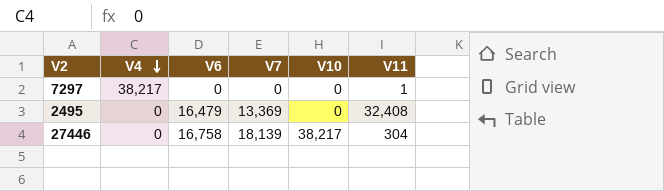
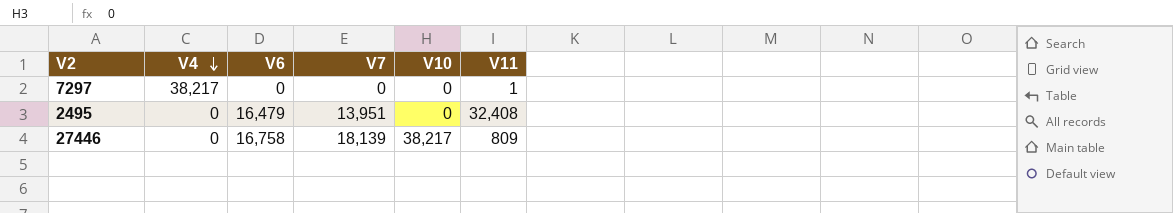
2495 | V7: 13,369 -> 13,951
27446 | V11: 304 -> 809

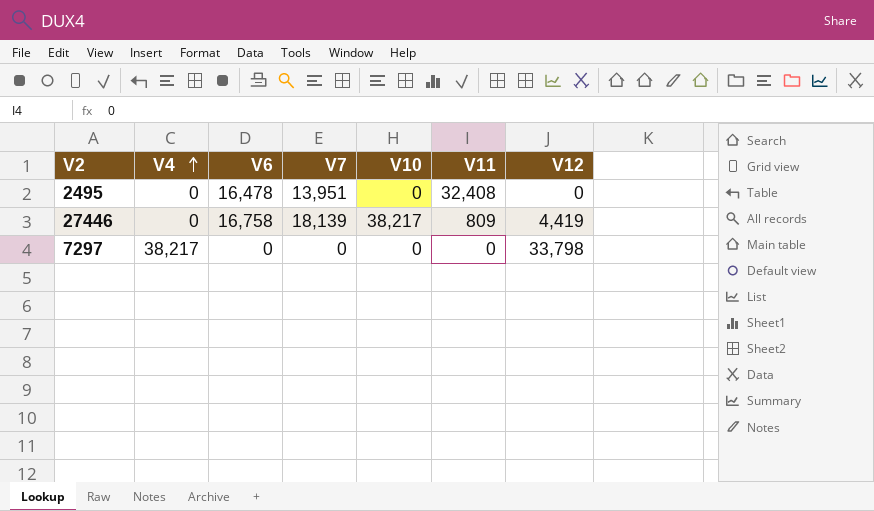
row order: V4 descending -> V4 ascending
column V12 | position: none -> 7
2495 | V6: 16,479 -> 16,478
7297 | V11: 1 -> 0

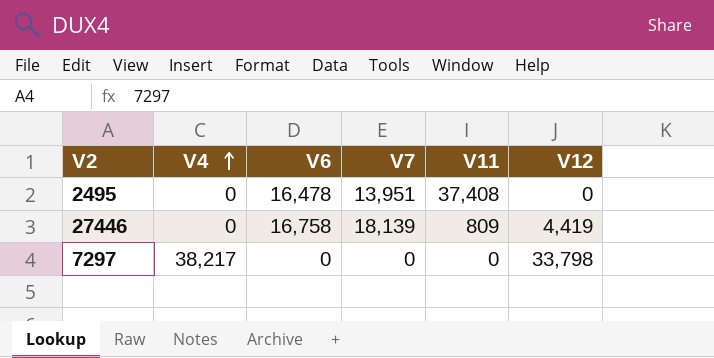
column V10 | position: 5 -> none
2495 | V11: 32,408 -> 37,408

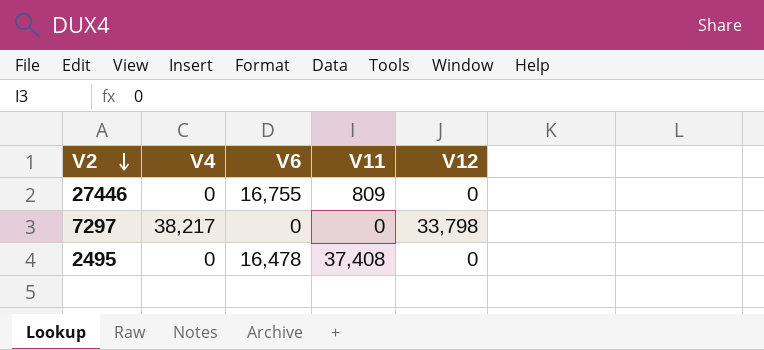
row order: V4 ascending -> V2 descending
column V7 | position: 4 -> none
27446 | V6: 16,758 -> 16,755
27446 | V12: 4,419 -> 0

